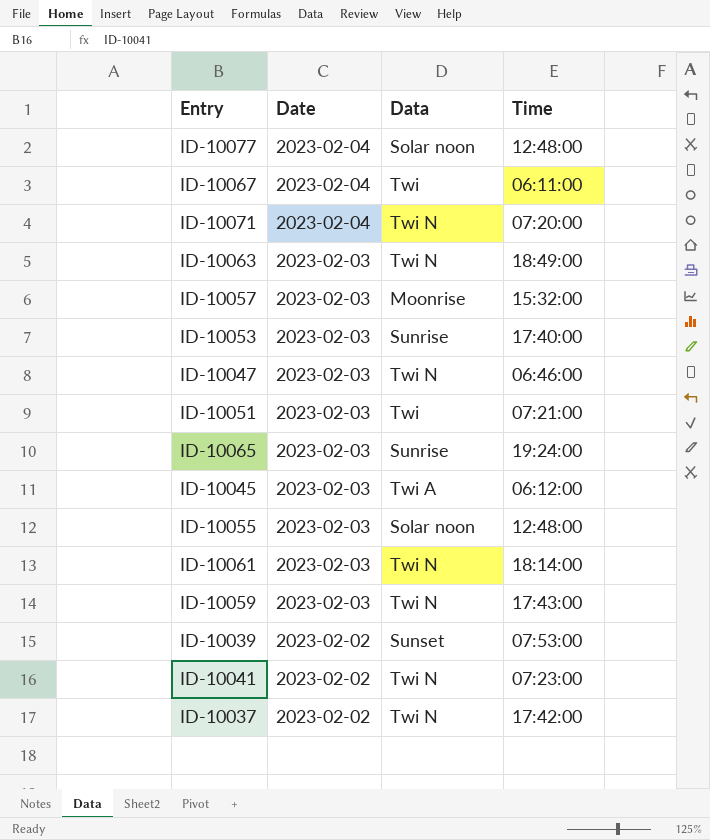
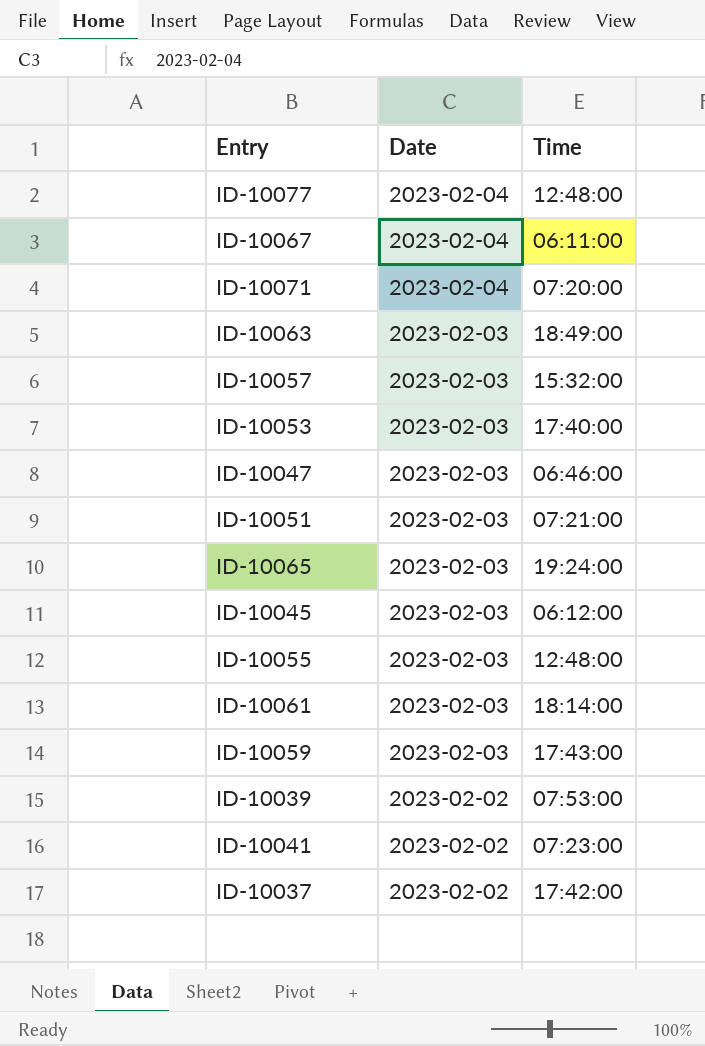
column Data | position: 3 -> none

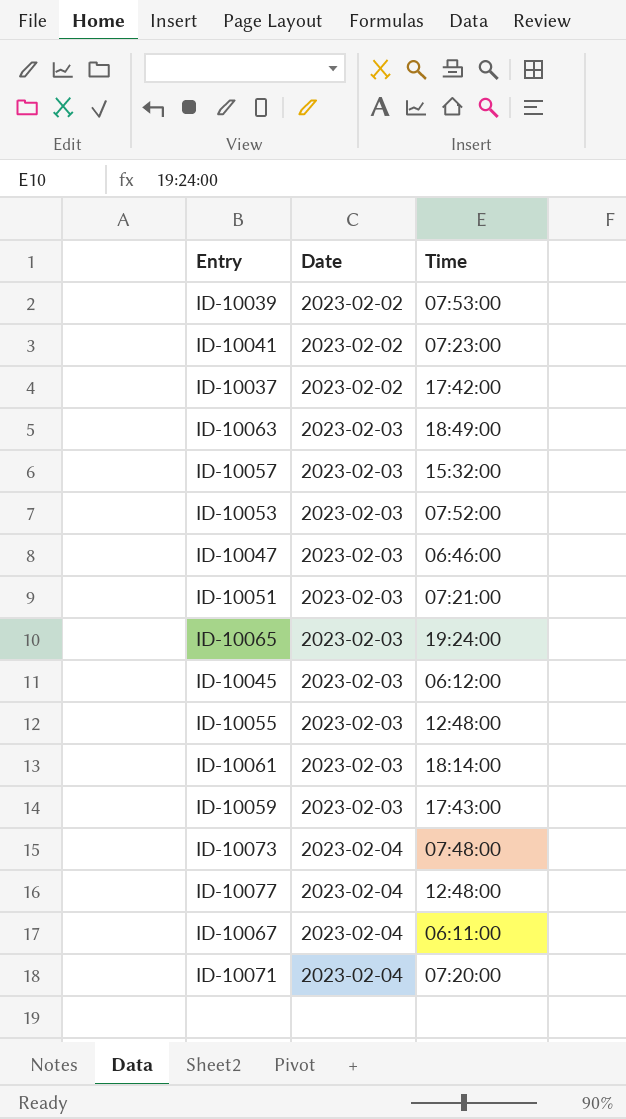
row order: Date descending -> Date ascending
ID-10053 | Time: 17:40:00 -> 07:52:00
row ID-10073: none -> 2023-02-04 | 07:48:00

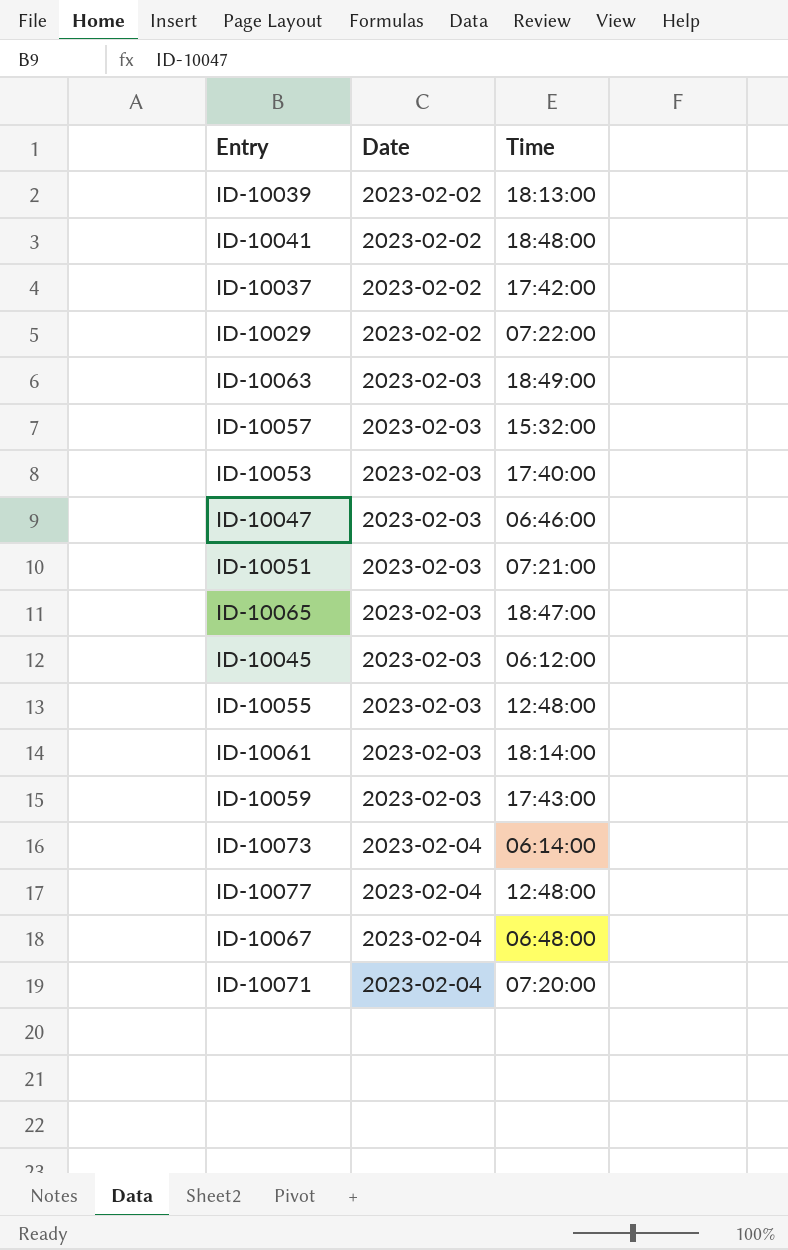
ID-10039 | Time: 07:53:00 -> 18:13:00
ID-10041 | Time: 07:23:00 -> 18:48:00
row ID-10029: none -> 2023-02-02 | 07:22:00
ID-10053 | Time: 07:52:00 -> 17:40:00
ID-10065 | Time: 19:24:00 -> 18:47:00
ID-10073 | Time: 07:48:00 -> 06:14:00
ID-10067 | Time: 06:11:00 -> 06:48:00

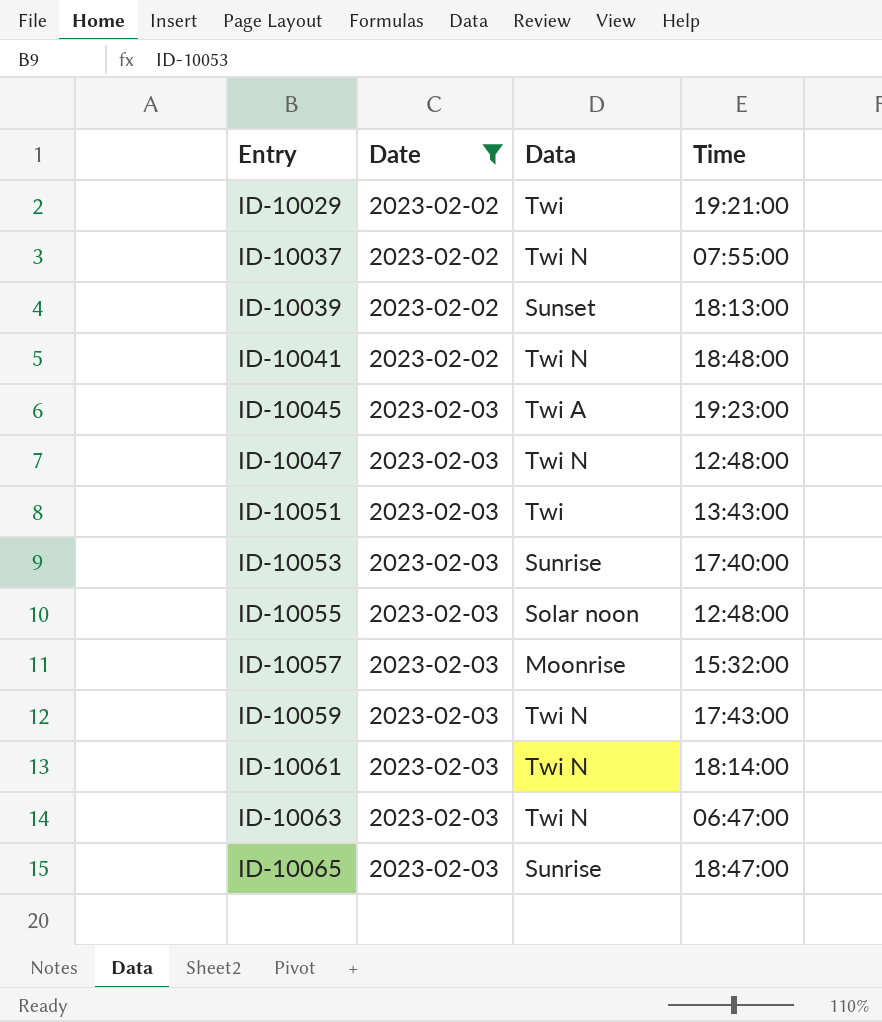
filter: none -> Date != 2023-02-04
row order: Date ascending -> Entry ascending
column Data | position: none -> 3
ID-10029 | Time: 07:22:00 -> 19:21:00
ID-10037 | Time: 17:42:00 -> 07:55:00
ID-10045 | Time: 06:12:00 -> 19:23:00
ID-10047 | Time: 06:46:00 -> 12:48:00
ID-10051 | Time: 07:21:00 -> 13:43:00
ID-10063 | Time: 18:49:00 -> 06:47:00

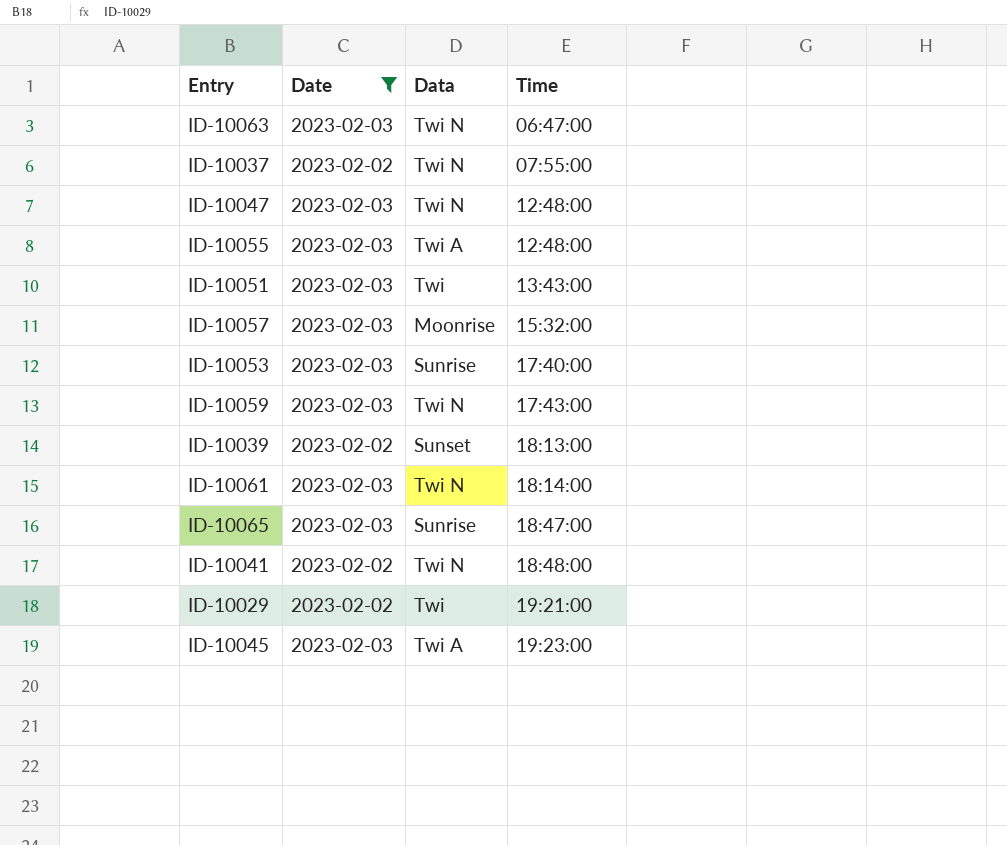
row order: Entry ascending -> Time ascending
ID-10055 | Data: Solar noon -> Twi A

